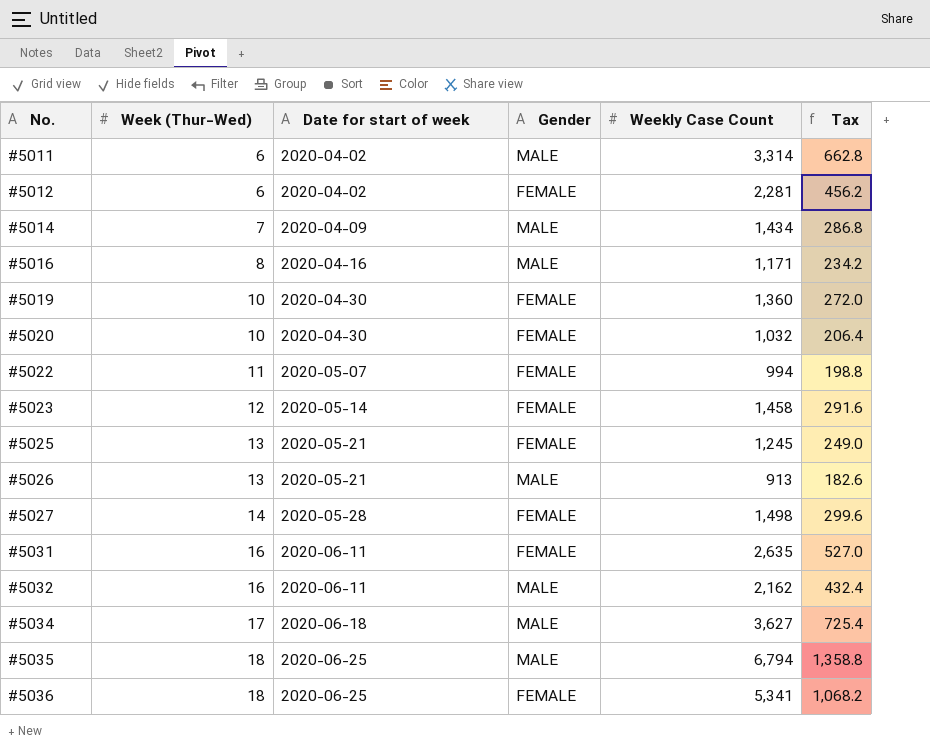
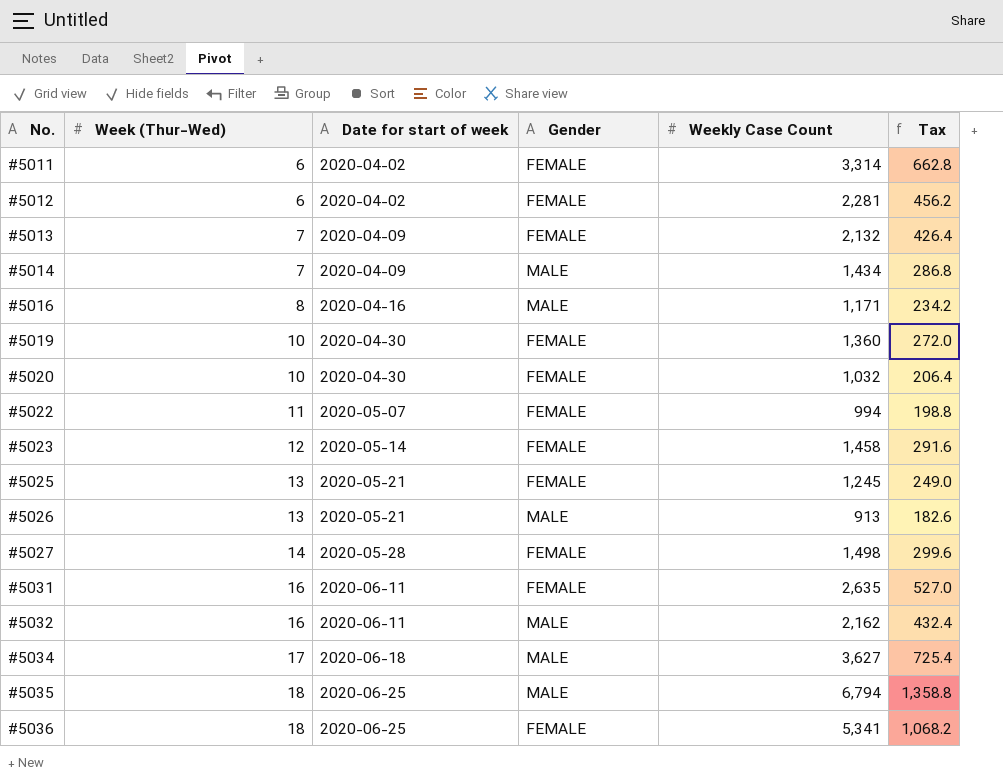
#5011 | Gender: MALE -> FEMALE
row #5013: none -> 7 | 2020-04-09 | FEMALE | 2,132 | 426.4

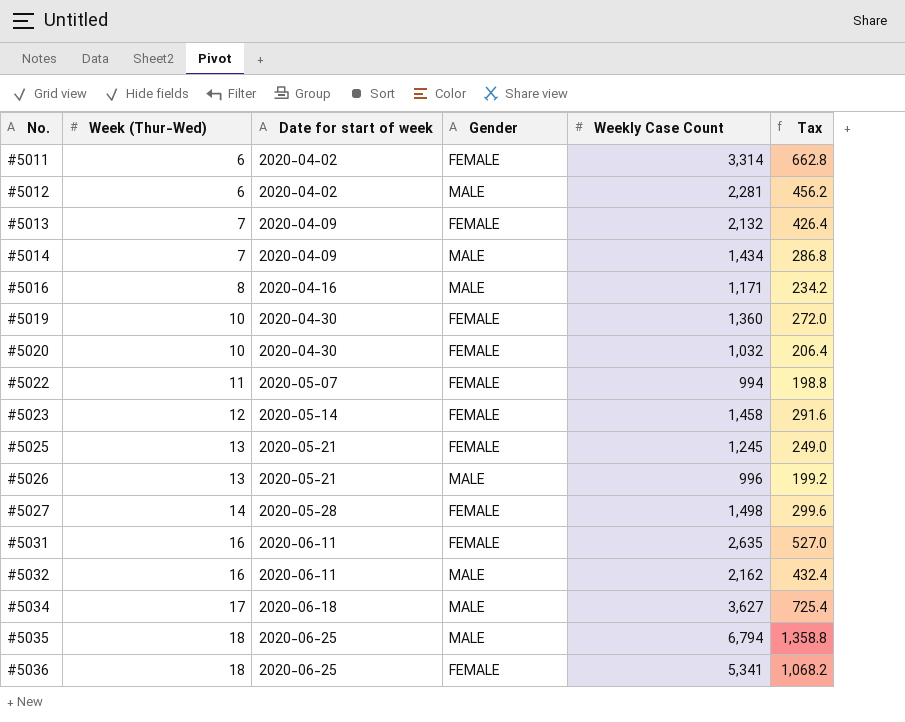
#5012 | Gender: FEMALE -> MALE
#5026 | Weekly Case Count: 913 -> 996
#5026 | Tax: 182.6 -> 199.2

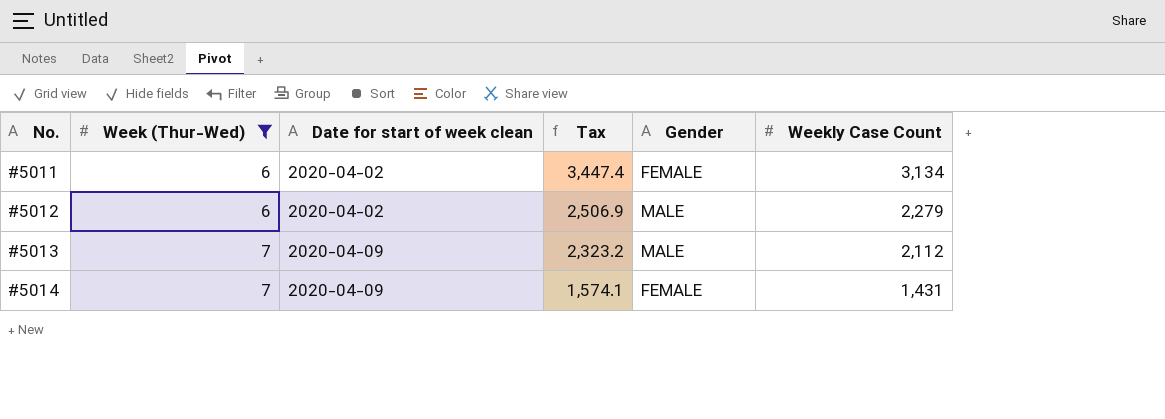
filter: none -> Week (Thur-Wed) <= 7
column name: Date for start of week -> Date for start of week clean
column Tax | formula: [Weekly Case Count] * 0.2 -> [Weekly Case Count] * 1.1
column Tax | position: 6 -> 4
#5011 | Weekly Case Count: 3,314 -> 3,134
#5012 | Weekly Case Count: 2,281 -> 2,279
#5013 | Gender: FEMALE -> MALE
#5013 | Weekly Case Count: 2,132 -> 2,112
#5014 | Gender: MALE -> FEMALE
#5014 | Weekly Case Count: 1,434 -> 1,431

